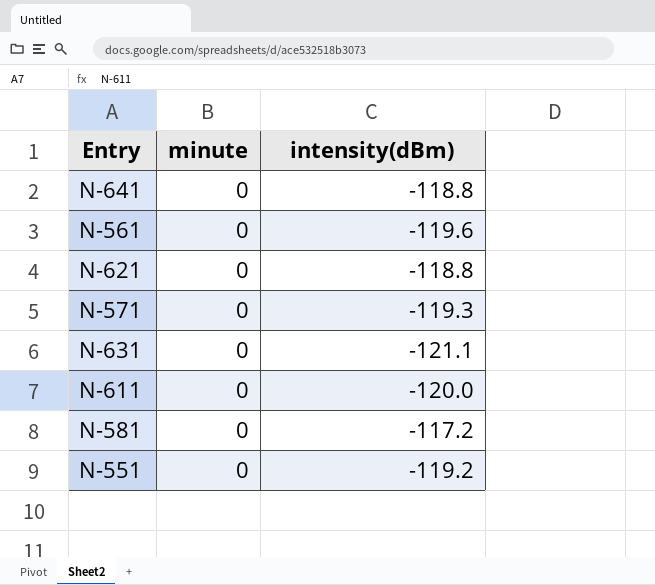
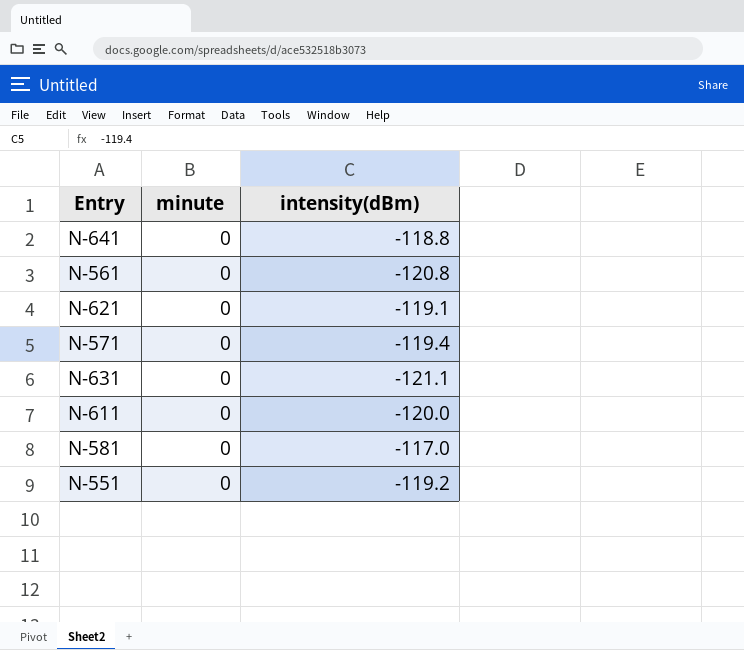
N-561 | intensity(dBm): -119.6 -> -120.8
N-621 | intensity(dBm): -118.8 -> -119.1
N-571 | intensity(dBm): -119.3 -> -119.4
N-581 | intensity(dBm): -117.2 -> -117.0

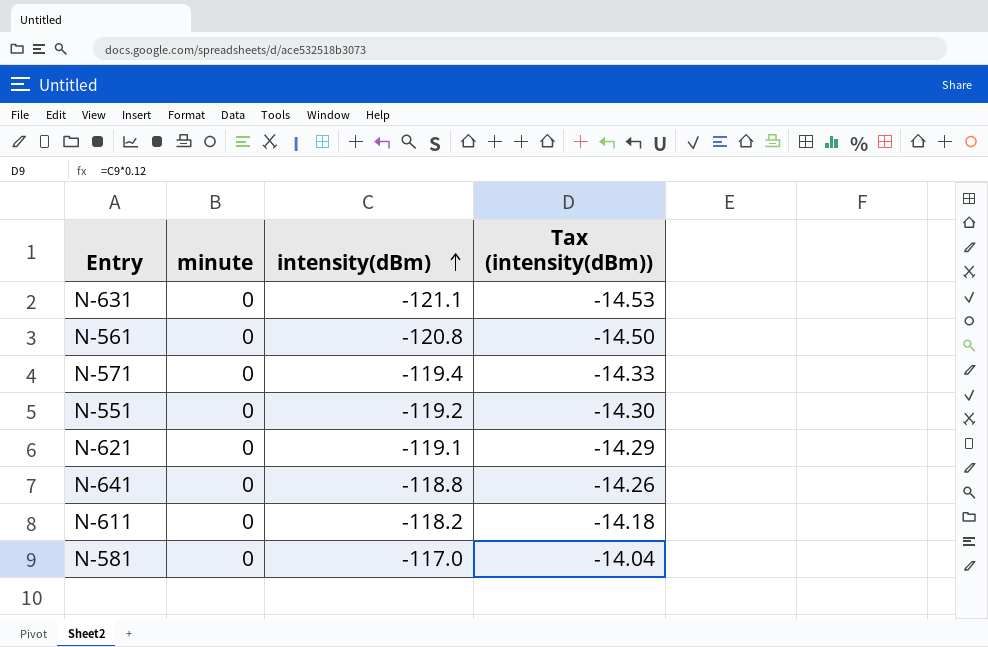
row order: none -> intensity(dBm) ascending
column Tax (intensity(dBm)) | formula: none -> [intensity(dBm)] * 0.12
N-611 | intensity(dBm): -120.0 -> -118.2

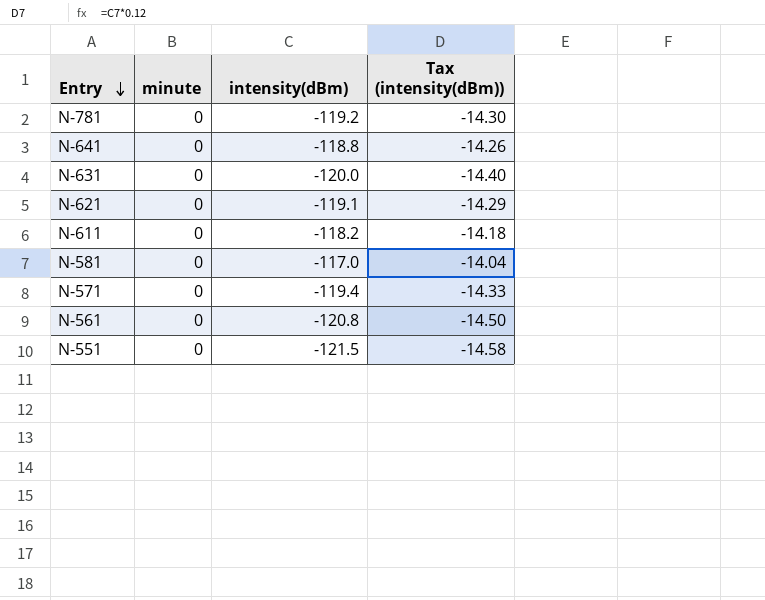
row order: intensity(dBm) ascending -> Entry descending
row N-781: none -> 0 | -119.2 | -14.30
N-631 | intensity(dBm): -121.1 -> -120.0
N-631 | Tax (intensity(dBm)): -14.53 -> -14.40
N-551 | intensity(dBm): -119.2 -> -121.5
N-551 | Tax (intensity(dBm)): -14.30 -> -14.58

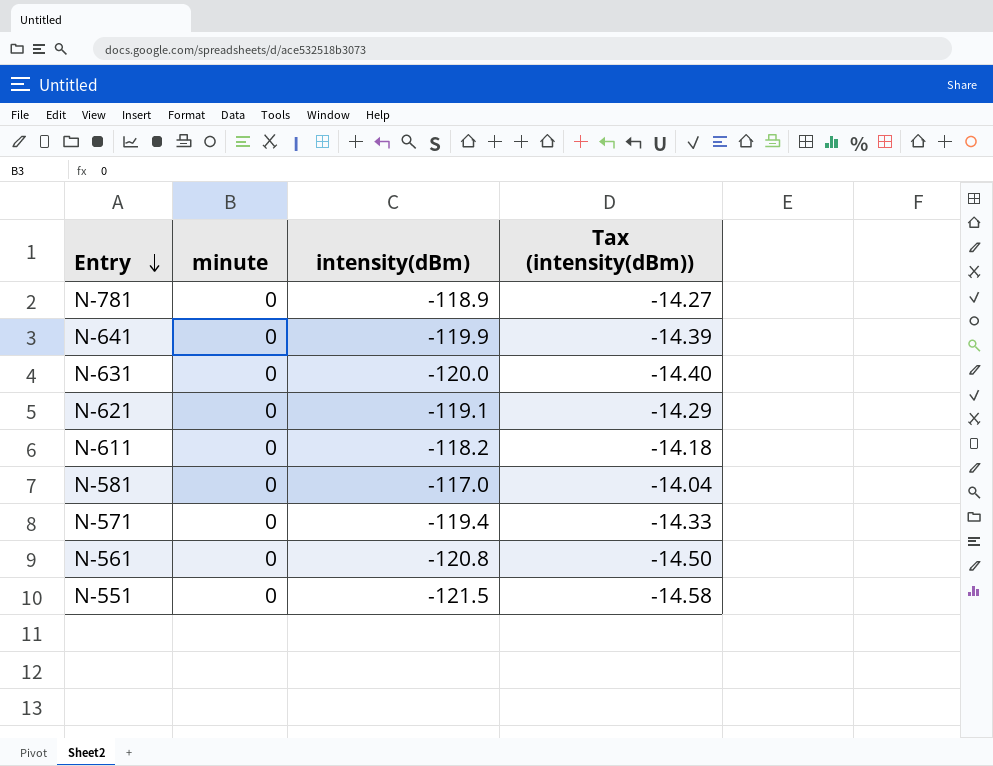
N-781 | intensity(dBm): -119.2 -> -118.9
N-781 | Tax (intensity(dBm)): -14.30 -> -14.27
N-641 | intensity(dBm): -118.8 -> -119.9
N-641 | Tax (intensity(dBm)): -14.26 -> -14.39

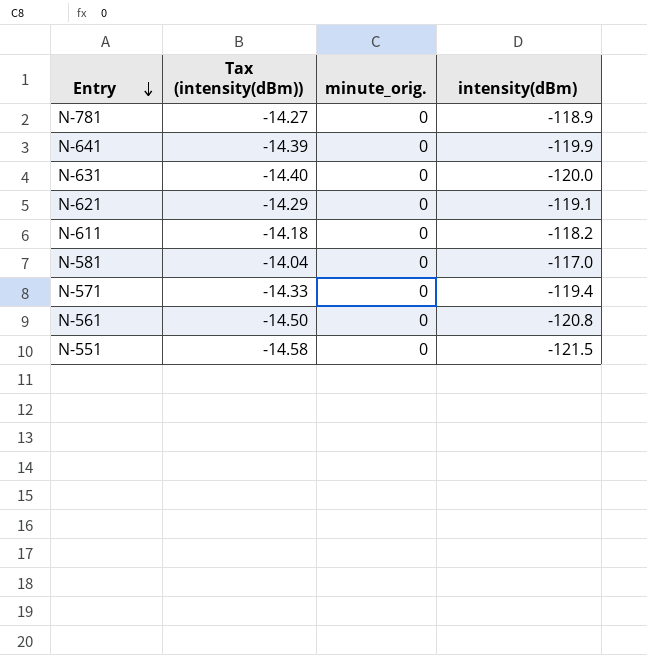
column Tax (intensity(dBm)) | position: 4 -> 2
column name: minute -> minute_orig.

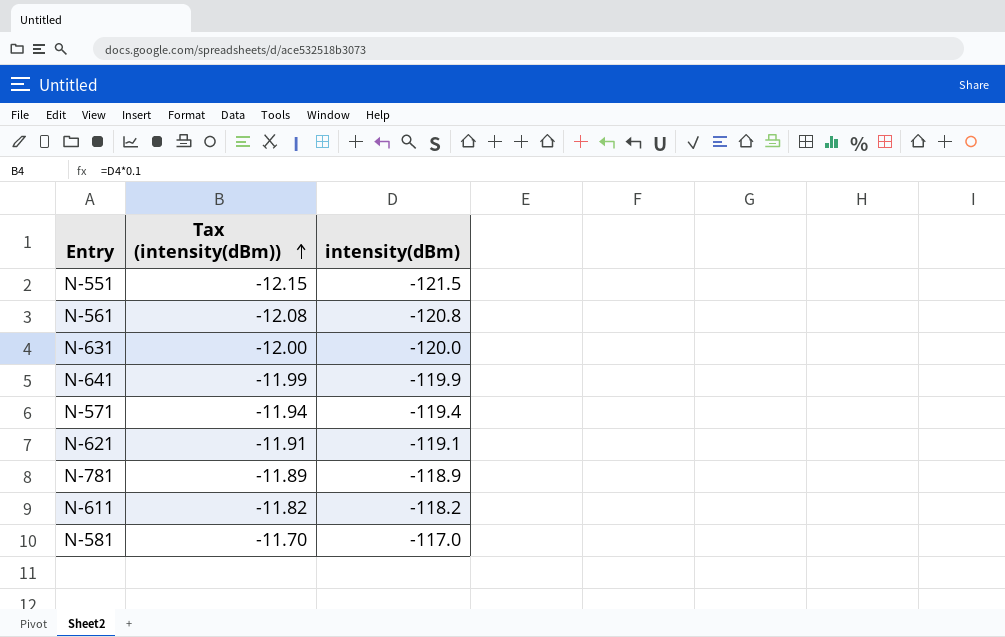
row order: Entry descending -> Tax (intensity(dBm)) ascending
column minute_orig. | position: 3 -> none
column Tax (intensity(dBm)) | formula: [intensity(dBm)] * 0.12 -> [intensity(dBm)] * 0.1

